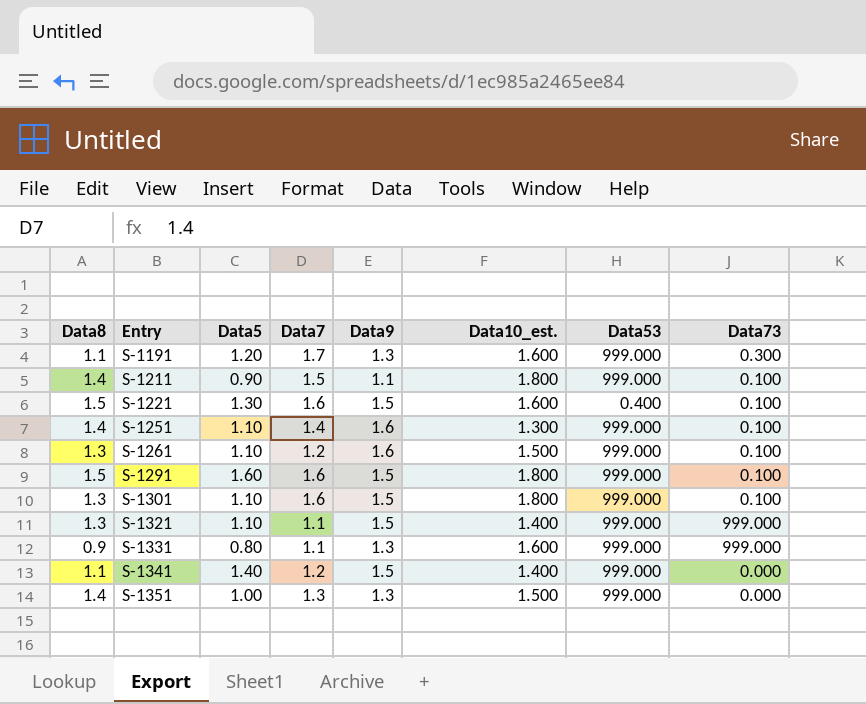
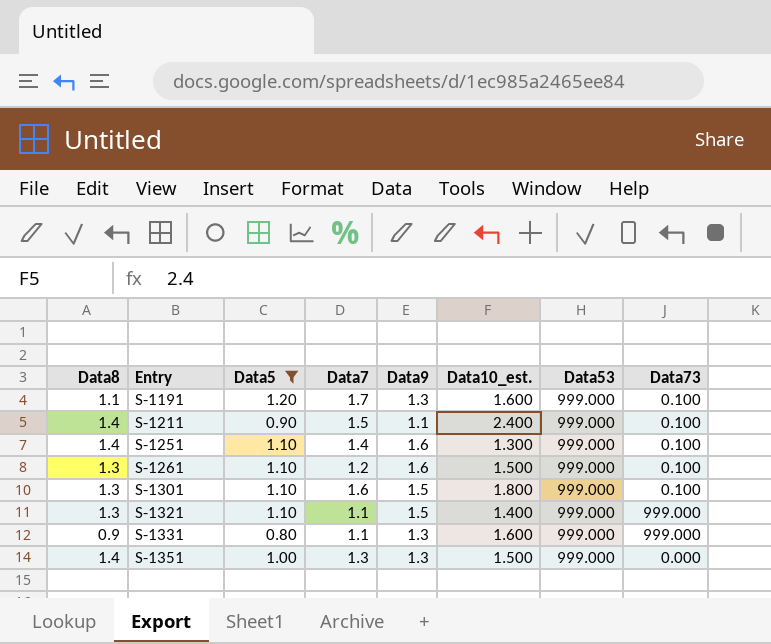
filter: none -> Data5 <= 1.20
S-1191 | Data73: 0.300 -> 0.100
S-1211 | Data10_est.: 1.800 -> 2.400

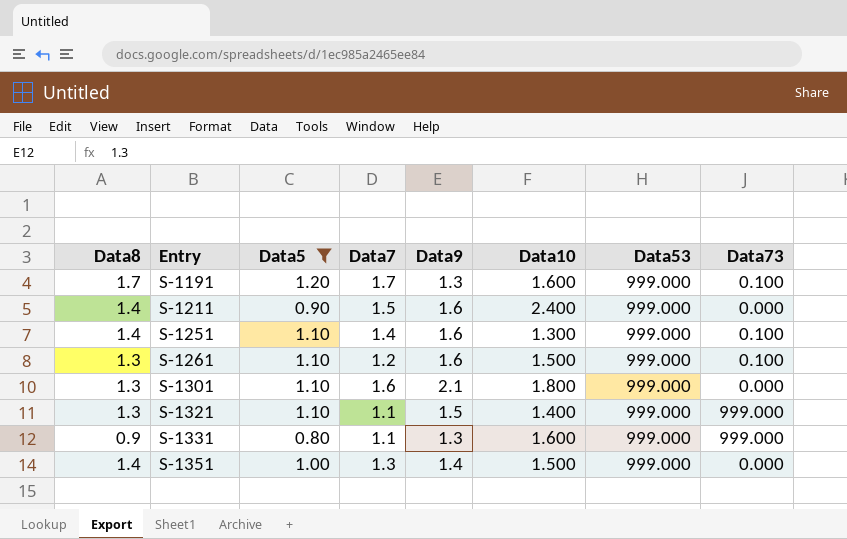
column name: Data10_est. -> Data10
S-1191 | Data8: 1.1 -> 1.7
S-1211 | Data9: 1.1 -> 1.6
S-1211 | Data73: 0.100 -> 0.000
S-1301 | Data9: 1.5 -> 2.1
S-1301 | Data73: 0.100 -> 0.000
S-1351 | Data9: 1.3 -> 1.4

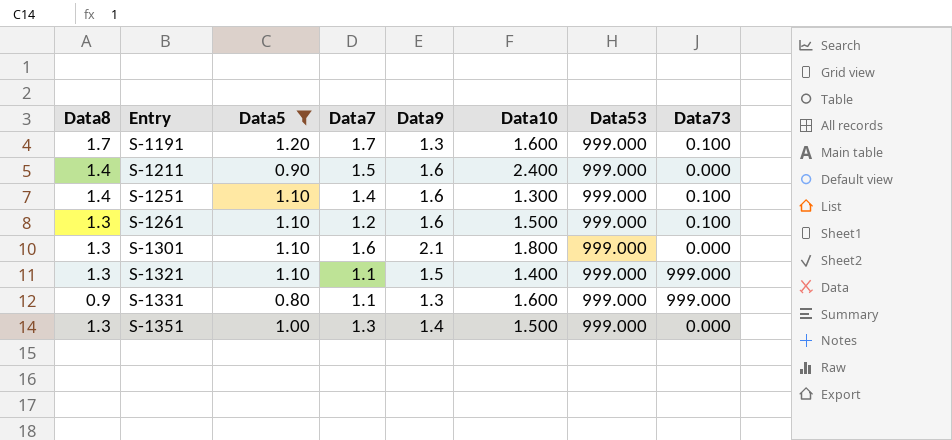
S-1351 | Data8: 1.4 -> 1.3

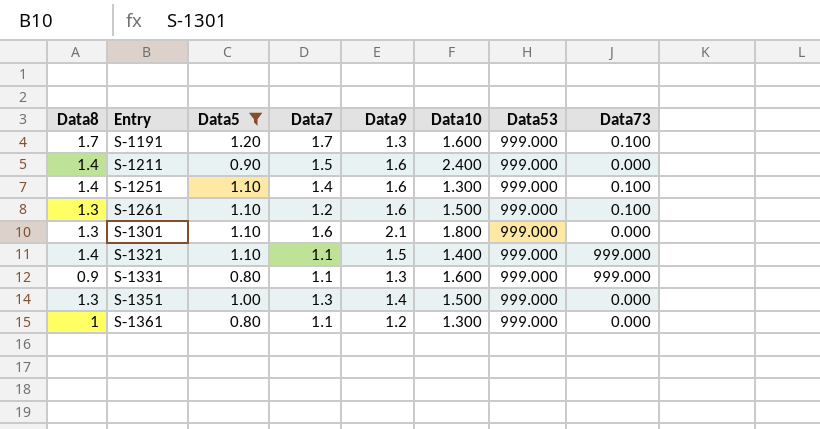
S-1321 | Data8: 1.3 -> 1.4
row S-1361: none -> 1 | 0.80 | 1.1 | 1.2 | 1.300 | 999.000 | 0.000

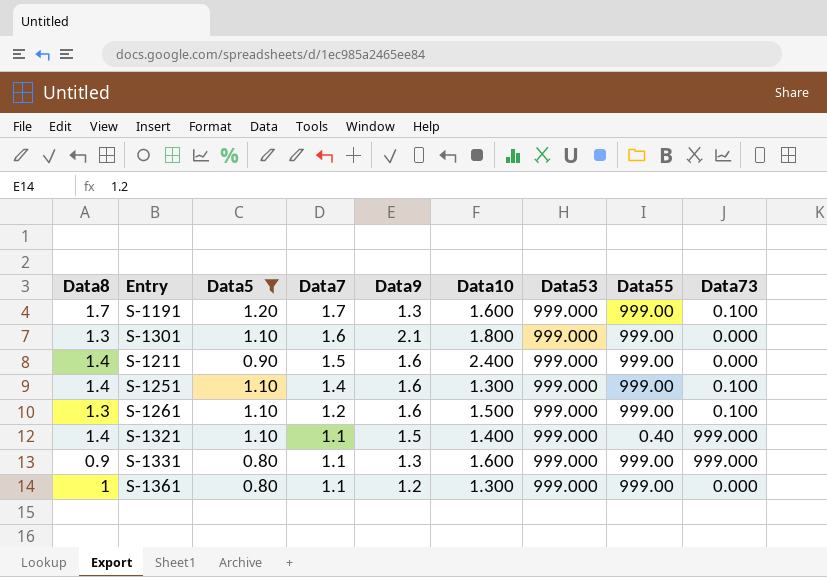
row order: Entry ascending -> Data7 descending
column Data55 | position: none -> 8
row S-1351: 1.3 | 1.00 | 1.3 | 1.4 | 1.500 | 999.000 | 0.000 -> none

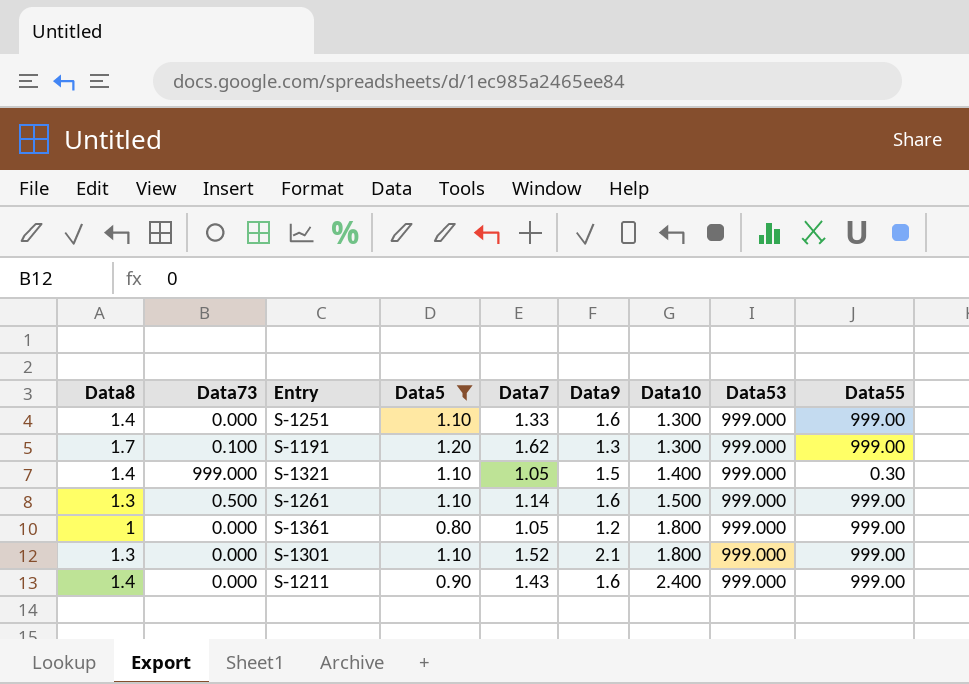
row order: Data7 descending -> Data10 ascending
column Data73 | position: 9 -> 2
row S-1331: 0.9 | 0.80 | 1.1 | 1.3 | 1.600 | 999.000 | 999.00 | 999.000 -> none
S-1251 | Data73: 0.100 -> 0.000
S-1251 | Data7: 1.4 -> 1.33
S-1191 | Data7: 1.7 -> 1.62
S-1191 | Data10: 1.600 -> 1.300
S-1321 | Data7: 1.1 -> 1.05
S-1321 | Data55: 0.40 -> 0.30
S-1261 | Data73: 0.100 -> 0.500
S-1261 | Data7: 1.2 -> 1.14
S-1361 | Data7: 1.1 -> 1.05
S-1361 | Data10: 1.300 -> 1.800
S-1301 | Data7: 1.6 -> 1.52
S-1211 | Data7: 1.5 -> 1.43

